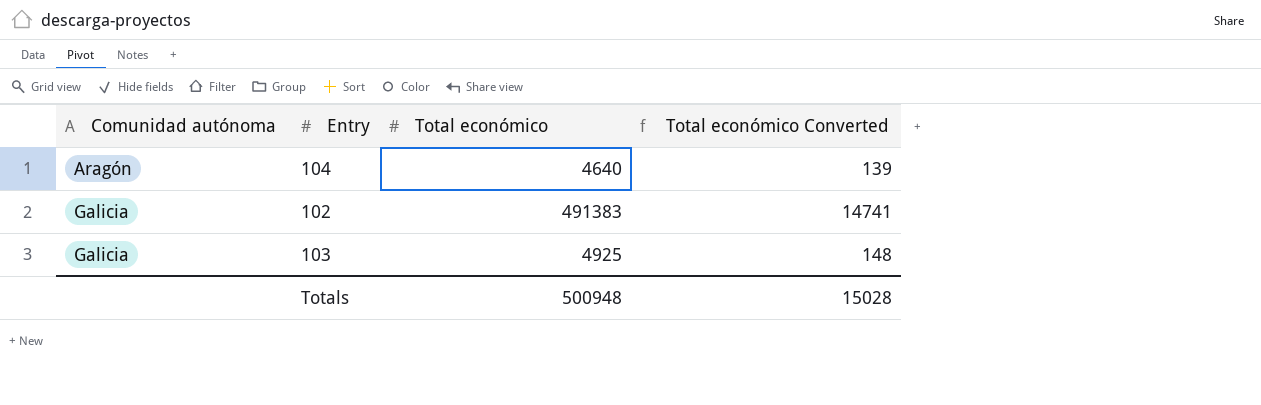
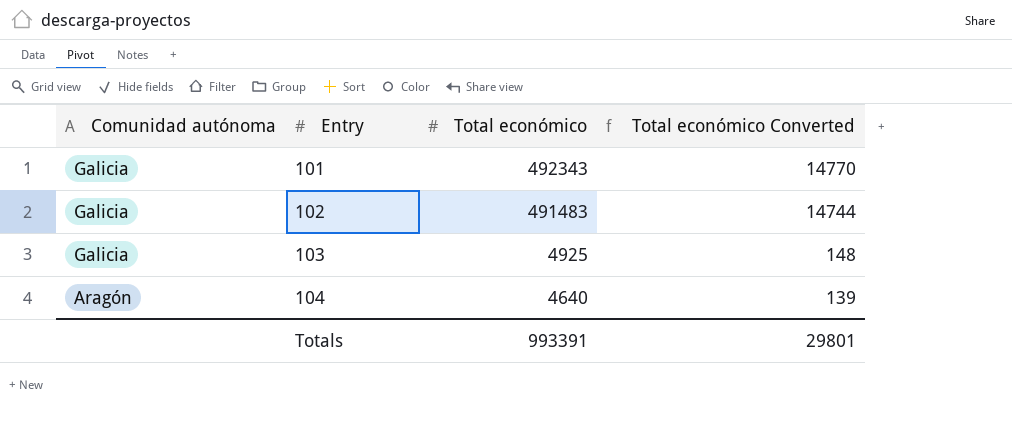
row order: Comunidad autónoma ascending -> Comunidad autónoma descending
row 101: none -> Galicia | 492343 | 14770
102 | Total económico: 491383 -> 491483
102 | Total económico Converted: 14741 -> 14744
Totals | Total económico: 500948 -> 993391
Totals | Total económico Converted: 15028 -> 29801

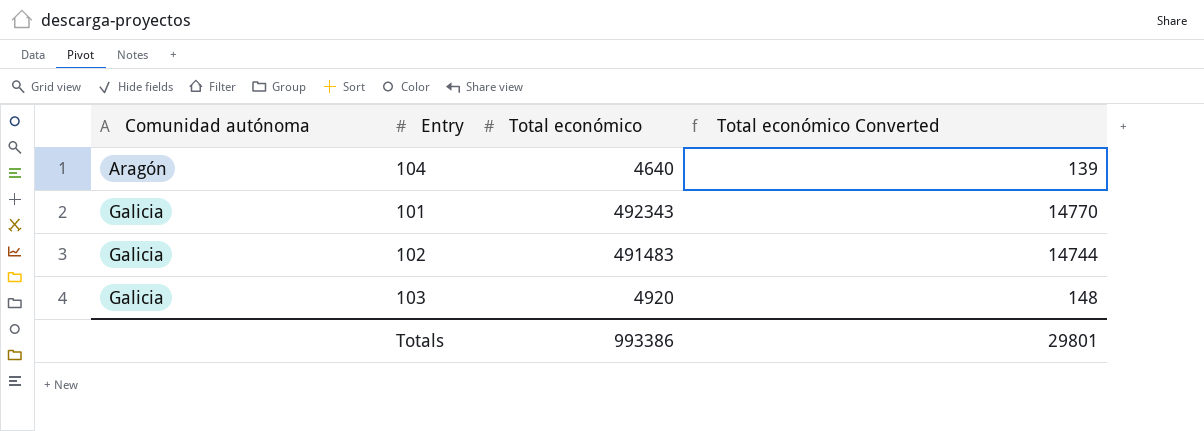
row order: Comunidad autónoma descending -> Comunidad autónoma ascending
103 | Total económico: 4925 -> 4920
Totals | Total económico: 993391 -> 993386

